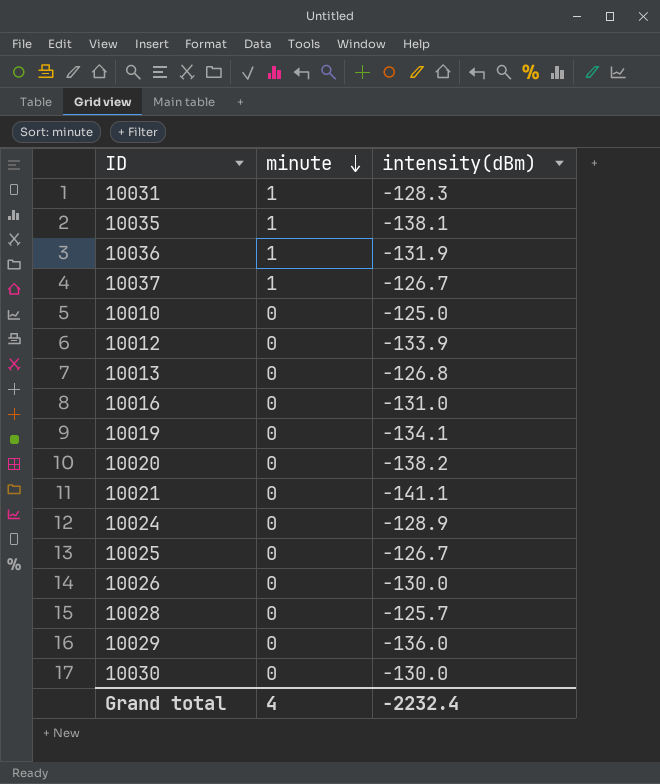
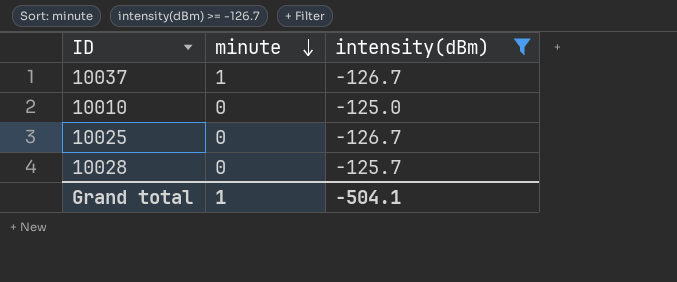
filter: none -> intensity(dBm) >= -126.7
Grand total | minute: 4 -> 1
Grand total | intensity(dBm): -2232.4 -> -504.1

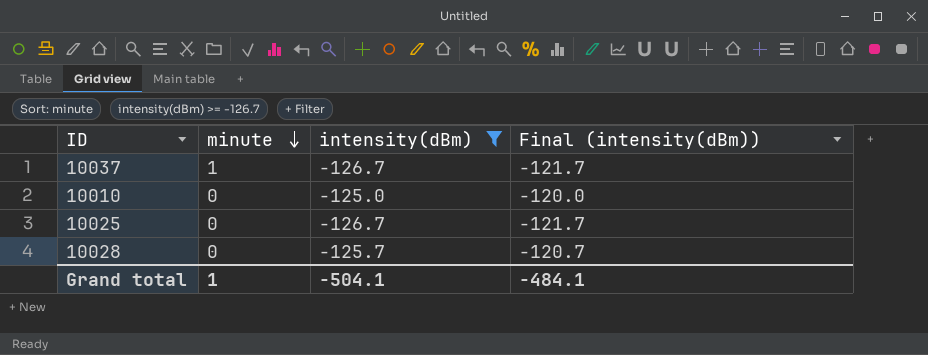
column Final (intensity(dBm)) | formula: none -> [intensity(dBm)] + 5

